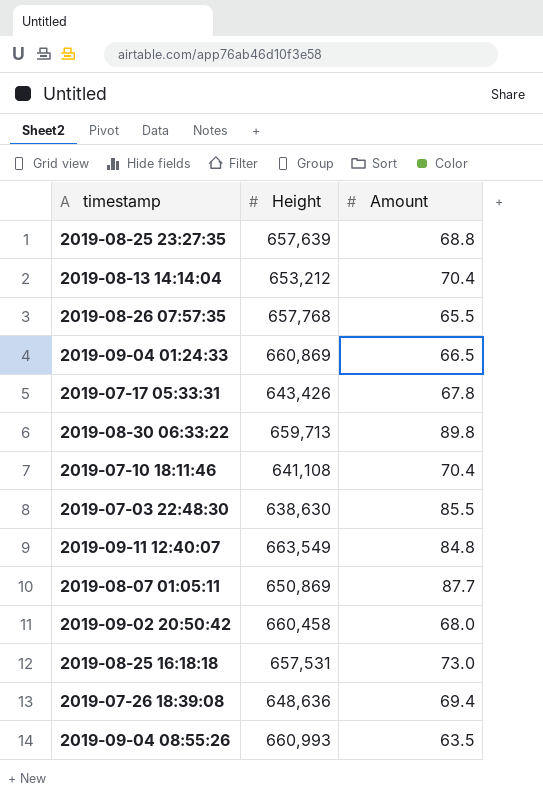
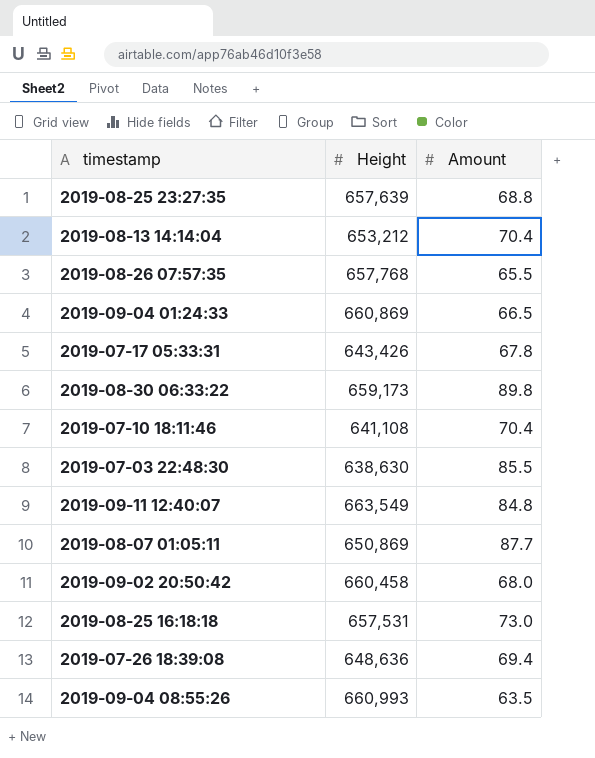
2019-08-30 06:33:22 | Height: 659,713 -> 659,173

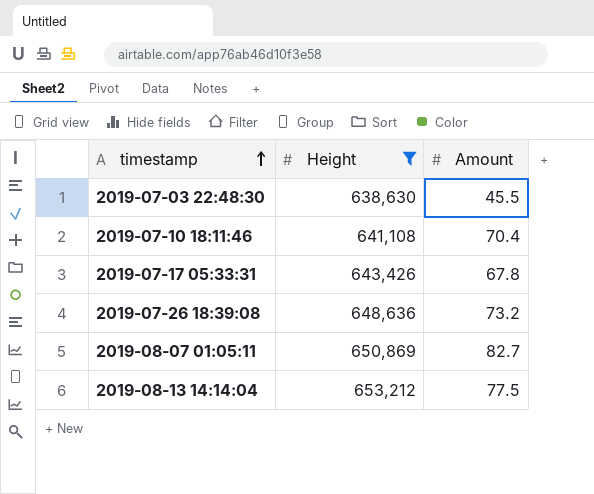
filter: none -> Height <= 653,212
row order: none -> timestamp ascending
2019-07-03 22:48:30 | Amount: 85.5 -> 45.5
2019-07-26 18:39:08 | Amount: 69.4 -> 73.2
2019-08-07 01:05:11 | Amount: 87.7 -> 82.7
2019-08-13 14:14:04 | Amount: 70.4 -> 77.5

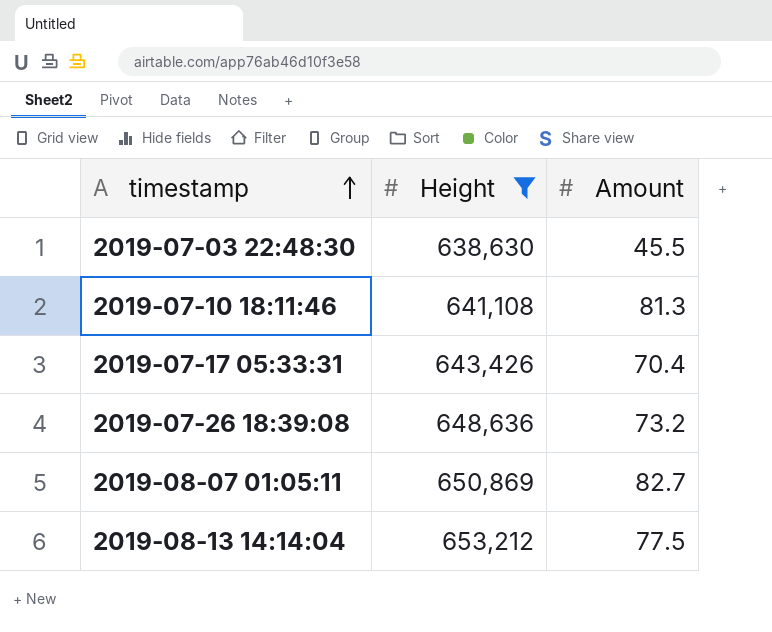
2019-07-10 18:11:46 | Amount: 70.4 -> 81.3
2019-07-17 05:33:31 | Amount: 67.8 -> 70.4

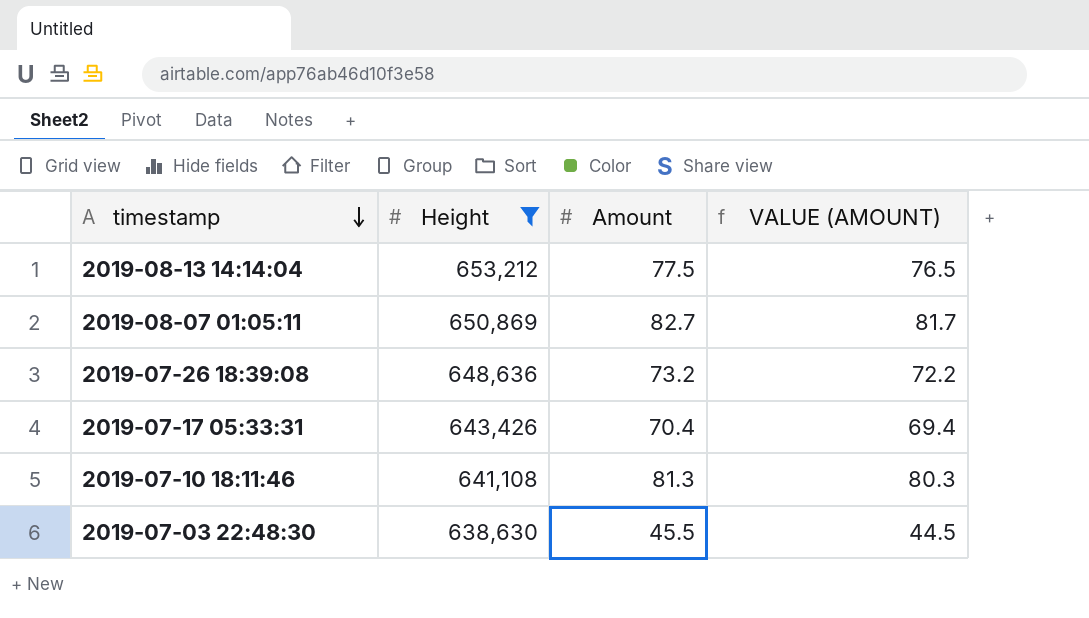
row order: timestamp ascending -> timestamp descending
column VALUE (AMOUNT) | formula: none -> [Amount] - 1

